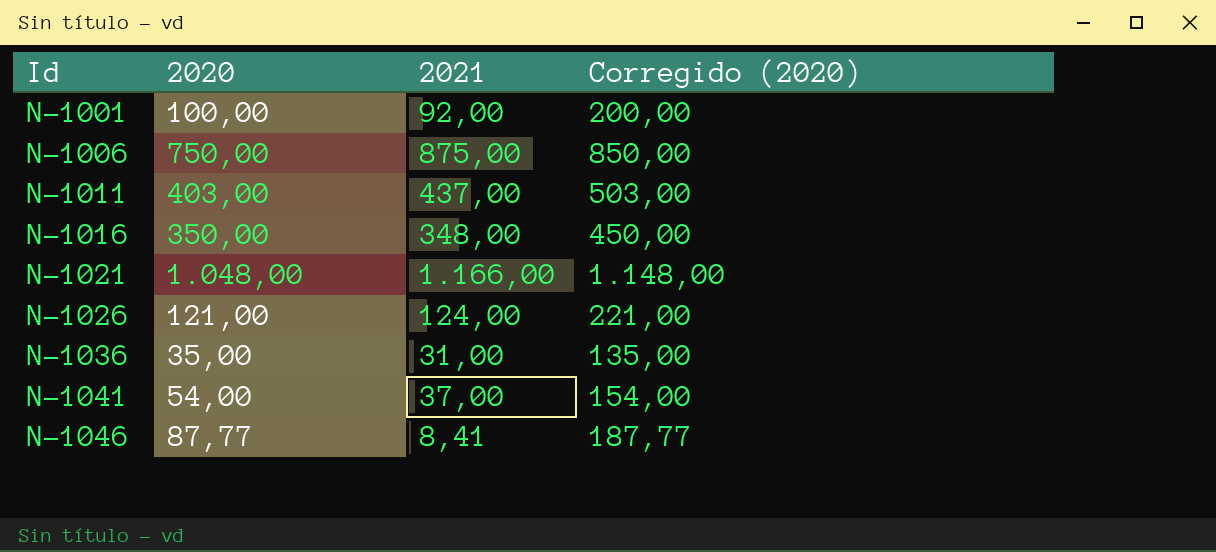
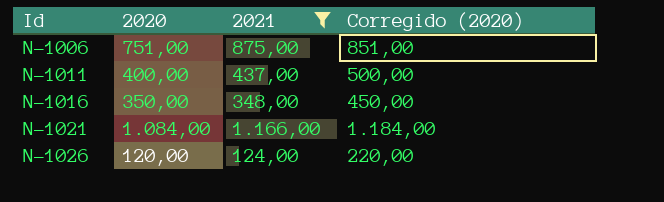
filter: none -> 2021 >= 124,00
N-1006 | 2020: 750,00 -> 751,00
N-1006 | Corregido (2020): 850,00 -> 851,00
N-1011 | 2020: 403,00 -> 400,00
N-1011 | Corregido (2020): 503,00 -> 500,00
N-1021 | 2020: 1.048,00 -> 1.084,00
N-1021 | Corregido (2020): 1.148,00 -> 1.184,00
N-1026 | 2020: 121,00 -> 120,00
N-1026 | Corregido (2020): 221,00 -> 220,00

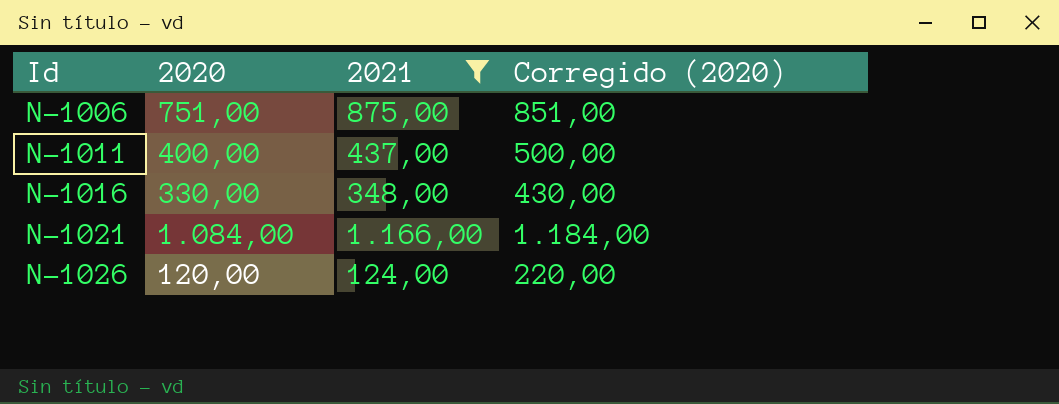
N-1016 | 2020: 350,00 -> 330,00
N-1016 | Corregido (2020): 450,00 -> 430,00

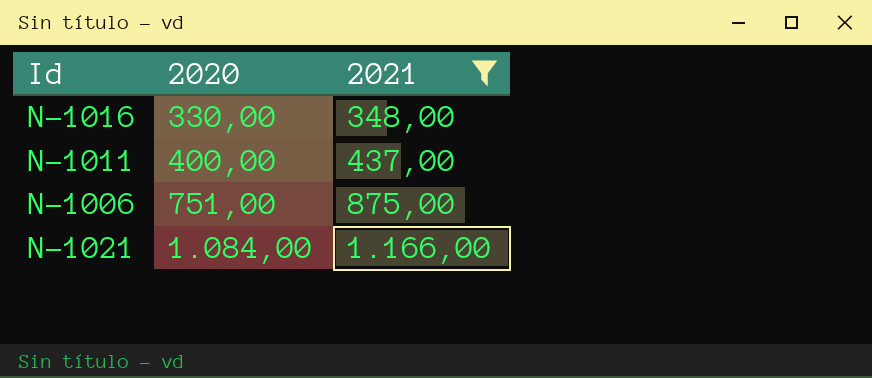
row order: Id ascending -> 2020 ascending
column Corregido (2020) | formula: [2020] + 100 -> none
row N-1026: 120,00 | 124,00 | 220,00 -> none

